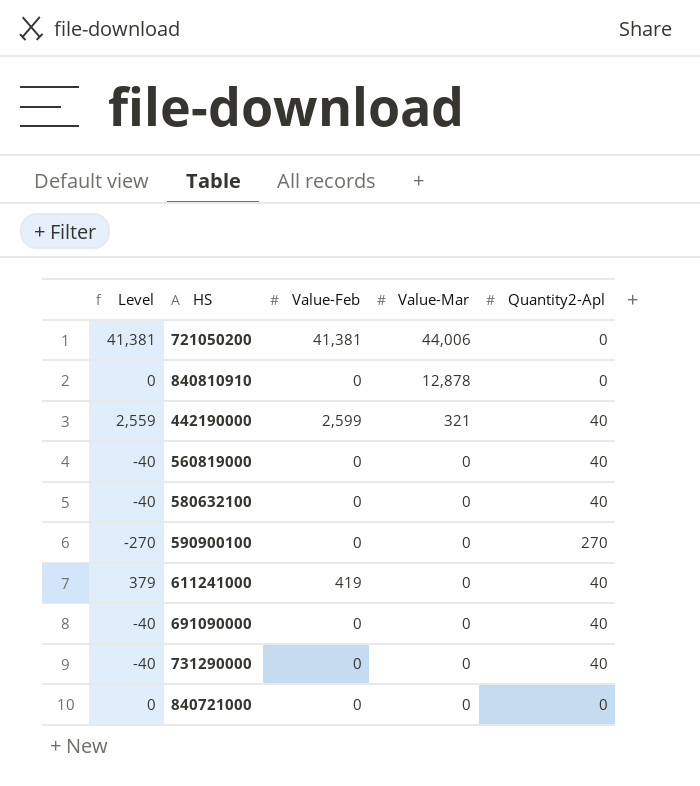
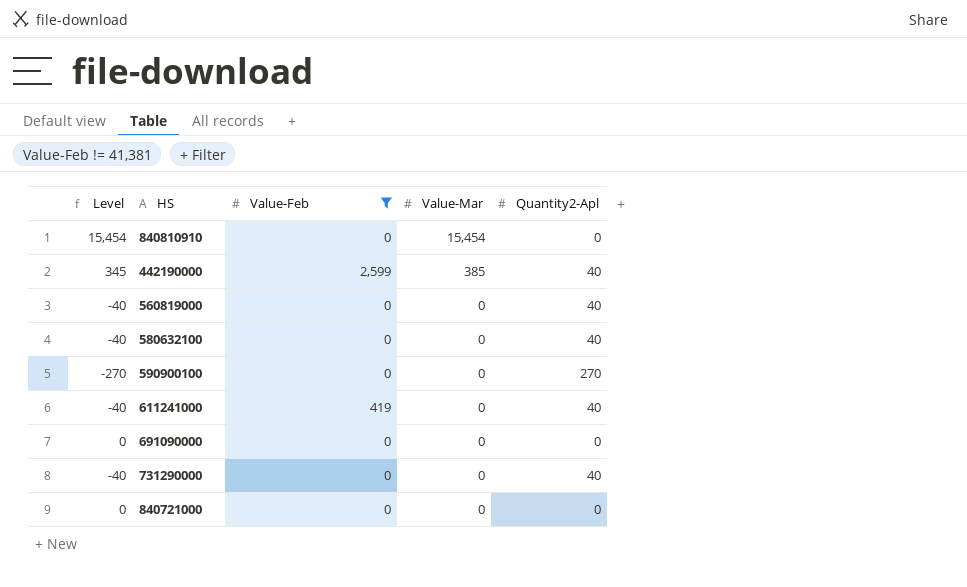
filter: none -> Value-Feb != 41,381
column Level | formula: [Value-Feb] - [Quantity2-Apl] -> [Value-Mar] - [Quantity2-Apl]
840810910 | Value-Mar: 12,878 -> 15,454
442190000 | Value-Mar: 321 -> 385
691090000 | Quantity2-Apl: 40 -> 0

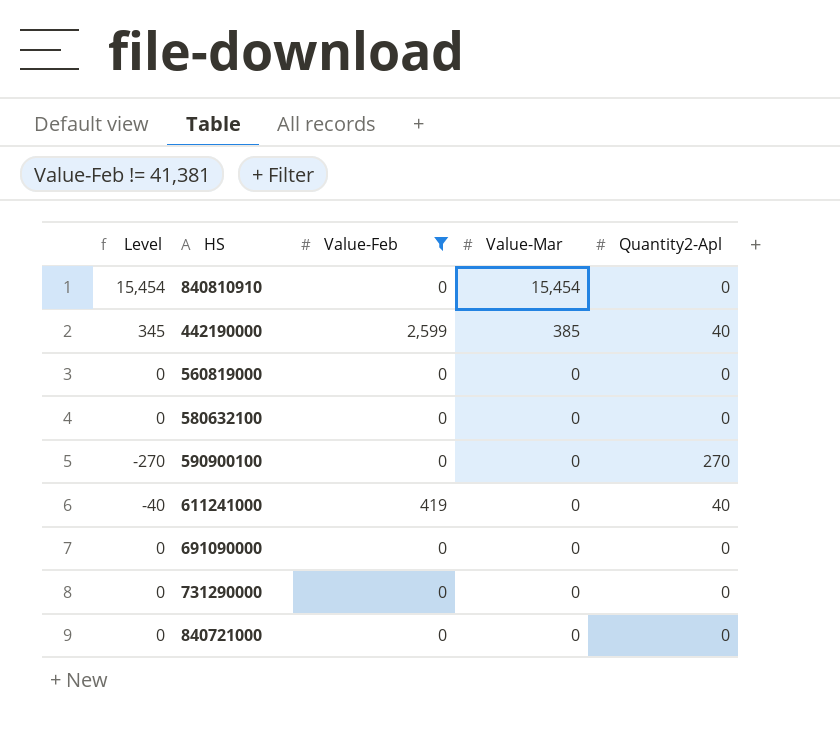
560819000 | Level: -40 -> 0
560819000 | Quantity2-Apl: 40 -> 0
580632100 | Level: -40 -> 0
580632100 | Quantity2-Apl: 40 -> 0
731290000 | Level: -40 -> 0
731290000 | Quantity2-Apl: 40 -> 0

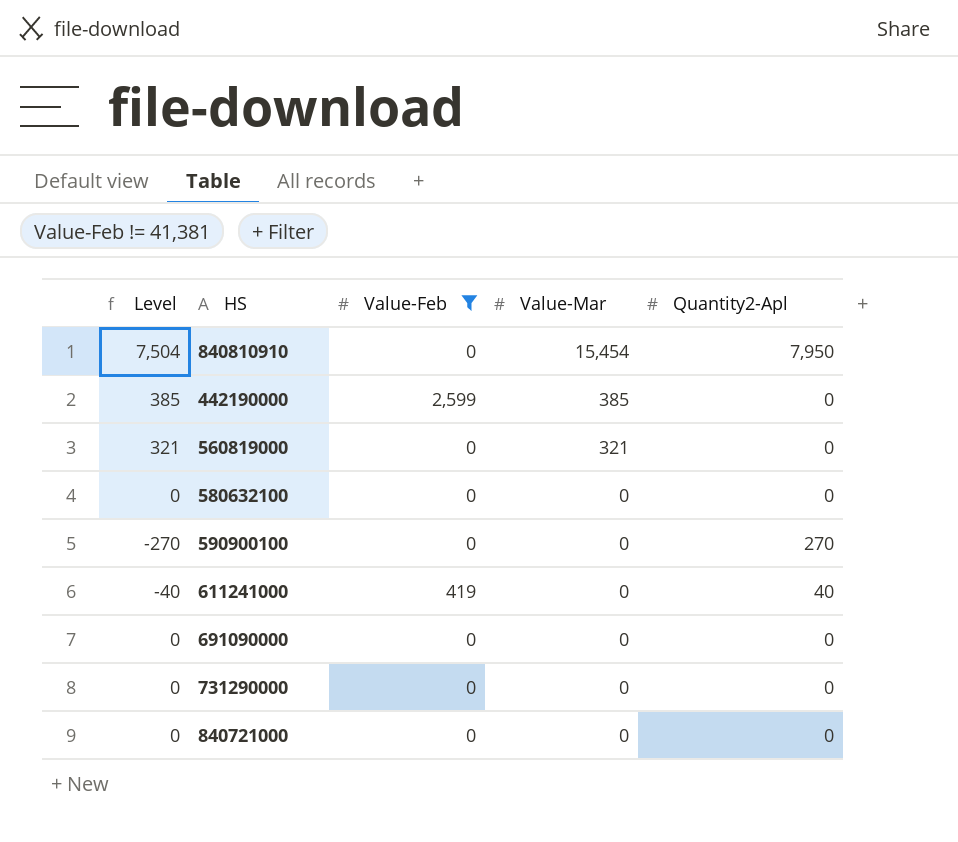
840810910 | Level: 15,454 -> 7,504
840810910 | Quantity2-Apl: 0 -> 7,950
442190000 | Level: 345 -> 385
442190000 | Quantity2-Apl: 40 -> 0
560819000 | Level: 0 -> 321
560819000 | Value-Mar: 0 -> 321

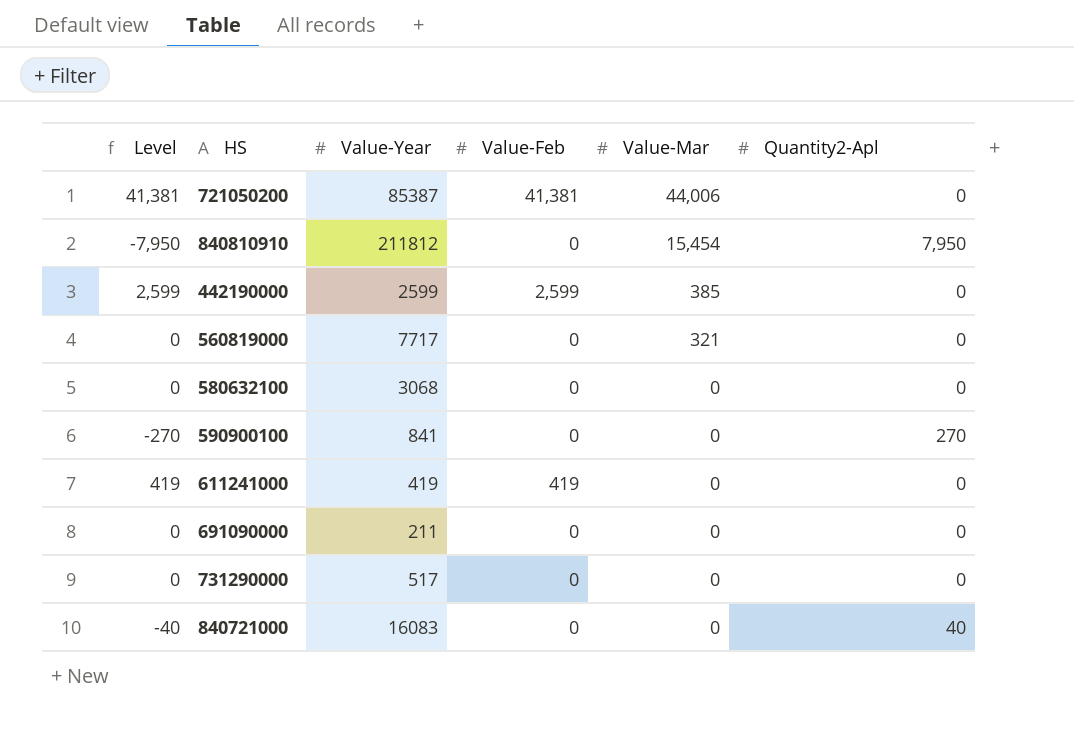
filter: Value-Feb != 41,381 -> none
column Level | formula: [Value-Mar] - [Quantity2-Apl] -> [Value-Feb] - [Quantity2-Apl]
column Value-Year | position: none -> 3
611241000 | Quantity2-Apl: 40 -> 0
840721000 | Quantity2-Apl: 0 -> 40

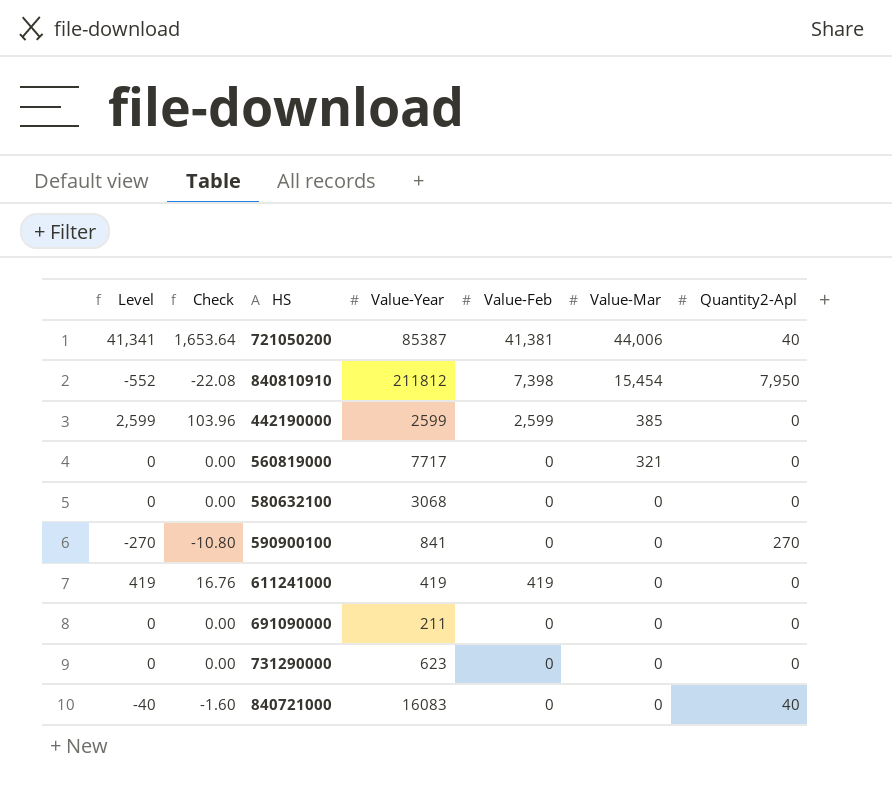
column Check | formula: none -> [Level] * 0.04
721050200 | Level: 41,381 -> 41,341
721050200 | Quantity2-Apl: 0 -> 40
840810910 | Level: -7,950 -> -552
840810910 | Value-Feb: 0 -> 7,398
731290000 | Value-Year: 517 -> 623

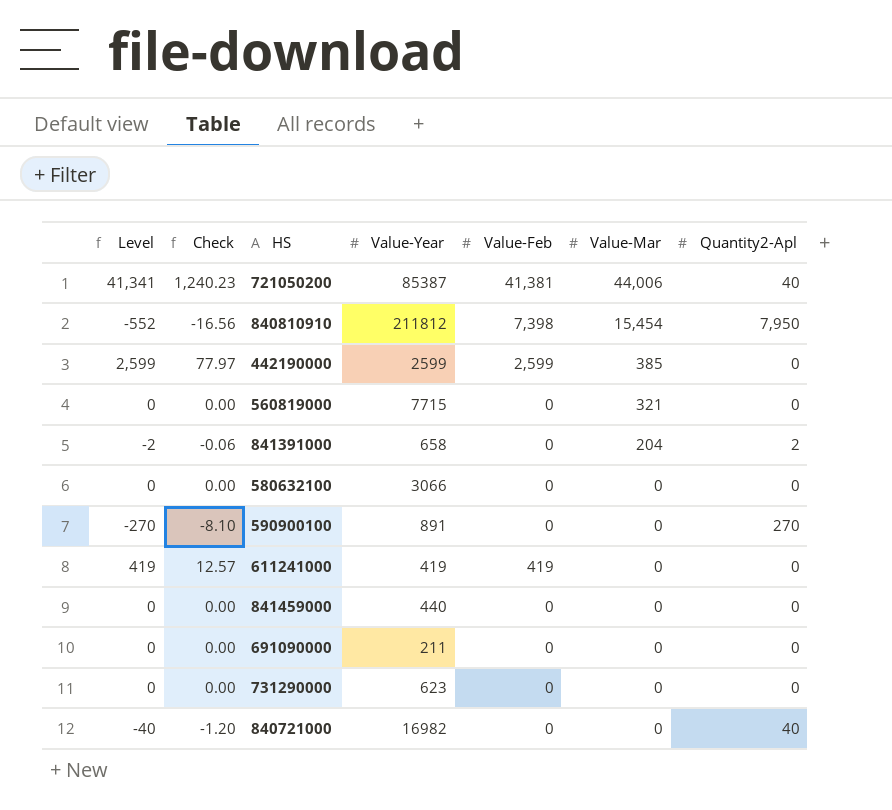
column Check | formula: [Level] * 0.04 -> [Level] * 0.03
560819000 | Value-Year: 7717 -> 7715
row 841391000: none -> -2 | -0.06 | 658 | 0 | 204 | 2
580632100 | Value-Year: 3068 -> 3066
590900100 | Value-Year: 841 -> 891
row 841459000: none -> 0 | 0.00 | 440 | 0 | 0 | 0
840721000 | Value-Year: 16083 -> 16982

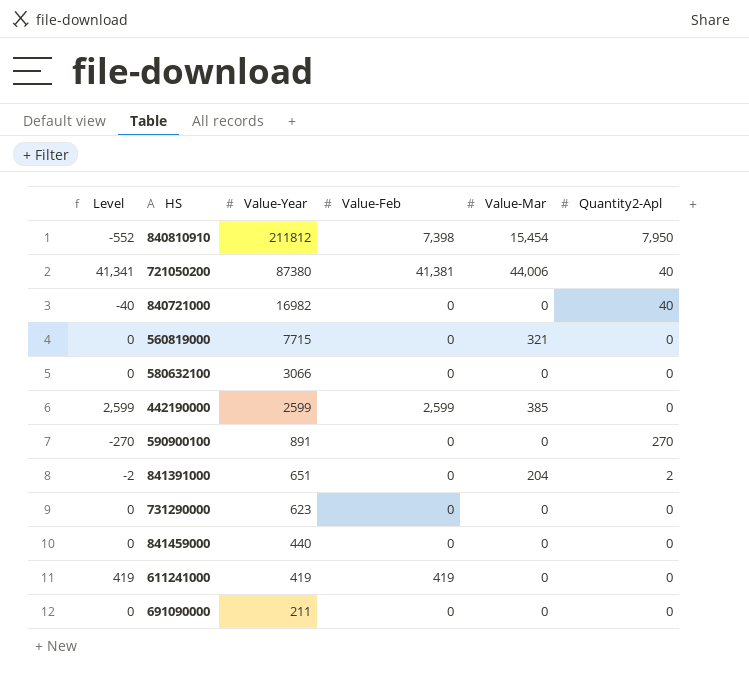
row order: Value-Mar descending -> Value-Year descending
column Check | formula: [Level] * 0.03 -> none
721050200 | Value-Year: 85387 -> 87380
841391000 | Value-Year: 658 -> 651

